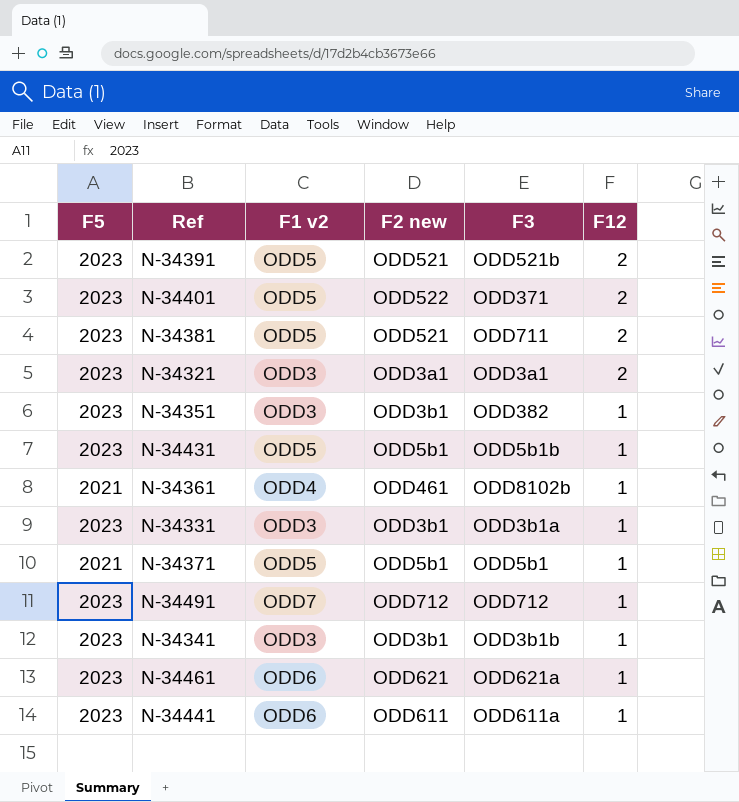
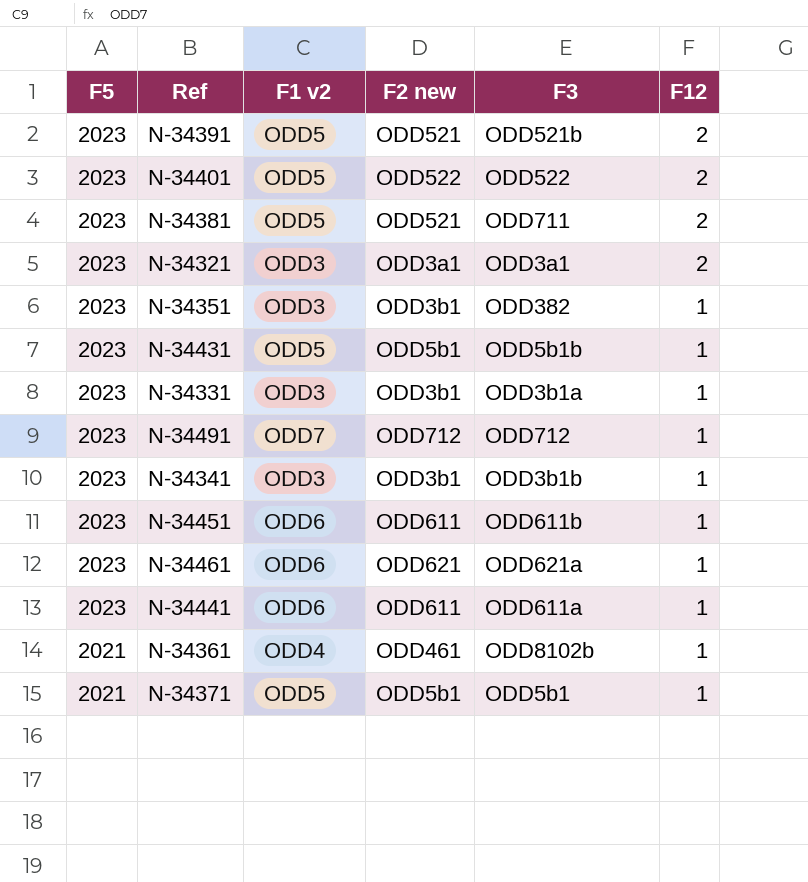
row order: F12 descending -> F5 descending
N-34401 | F3: ODD371 -> ODD522
row N-34451: none -> 2023 | ODD6 | ODD611 | ODD611b | 1

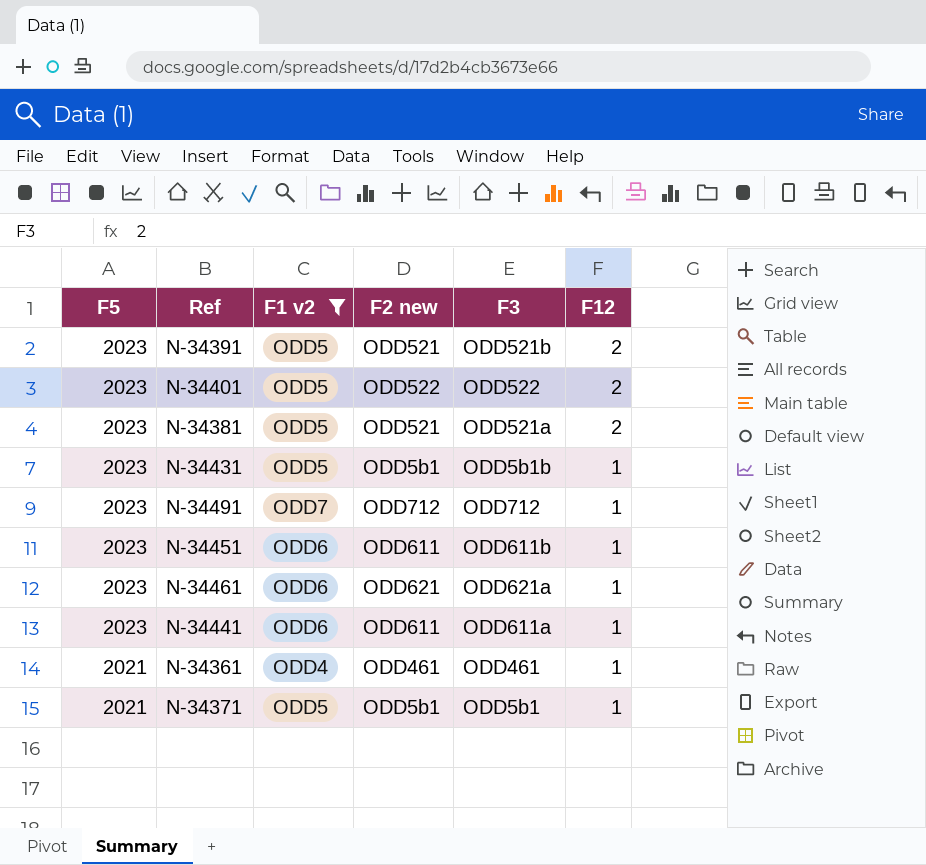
filter: none -> F1 v2 != ODD3
N-34381 | F3: ODD711 -> ODD521a
N-34361 | F3: ODD8102b -> ODD461

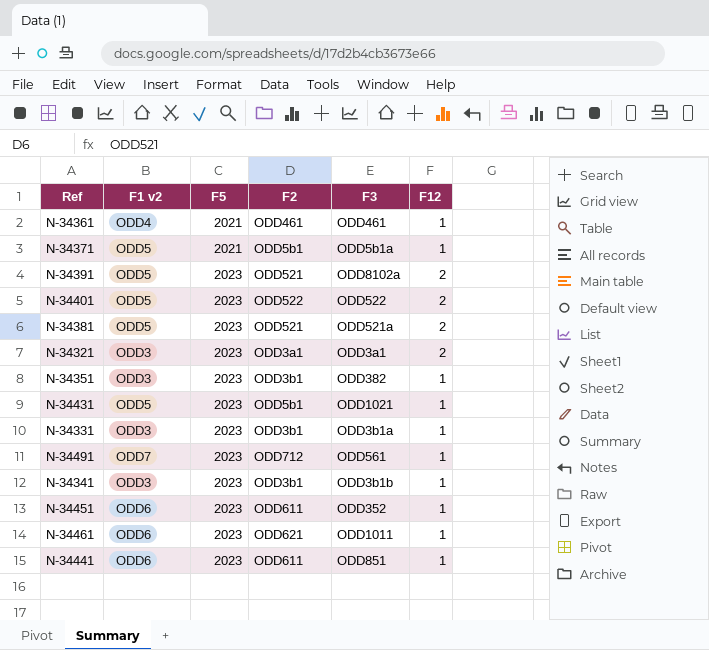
filter: F1 v2 != ODD3 -> none
row order: F5 descending -> F5 ascending
column F5 | position: 1 -> 3
column name: F2 new -> F2
N-34371 | F3: ODD5b1 -> ODD5b1a
N-34391 | F3: ODD521b -> ODD8102a
N-34431 | F3: ODD5b1b -> ODD1021
N-34491 | F3: ODD712 -> ODD561
N-34451 | F3: ODD611b -> ODD352
N-34461 | F3: ODD621a -> ODD1011
N-34441 | F3: ODD611a -> ODD851

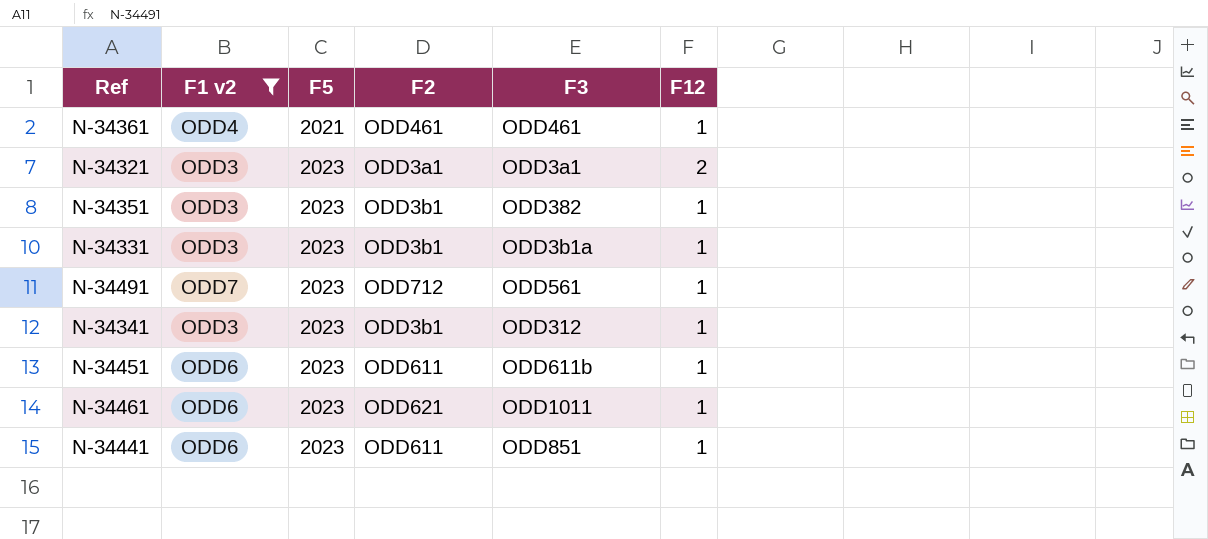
filter: none -> F1 v2 != ODD5
N-34341 | F3: ODD3b1b -> ODD312
N-34451 | F3: ODD352 -> ODD611b

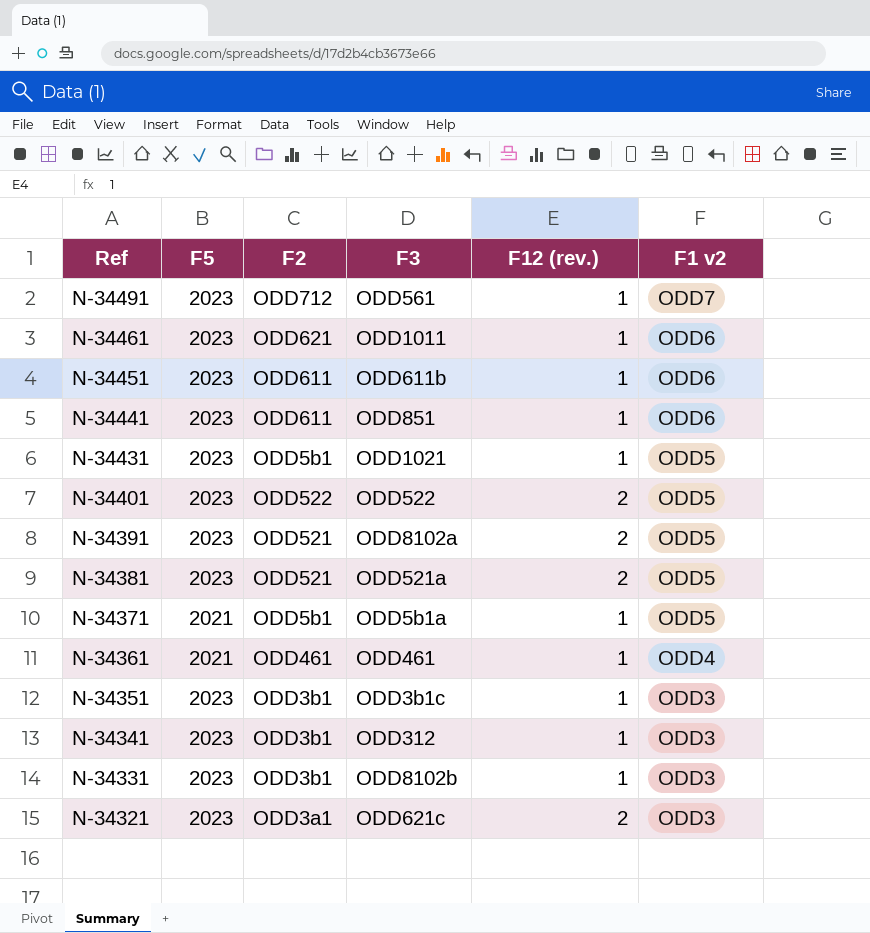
filter: F1 v2 != ODD5 -> none
row order: F5 ascending -> Ref descending
column name: F12 -> F12 (rev.)
column F1 v2 | position: 2 -> 6
N-34351 | F3: ODD382 -> ODD3b1c
N-34331 | F3: ODD3b1a -> ODD8102b
N-34321 | F3: ODD3a1 -> ODD621c

